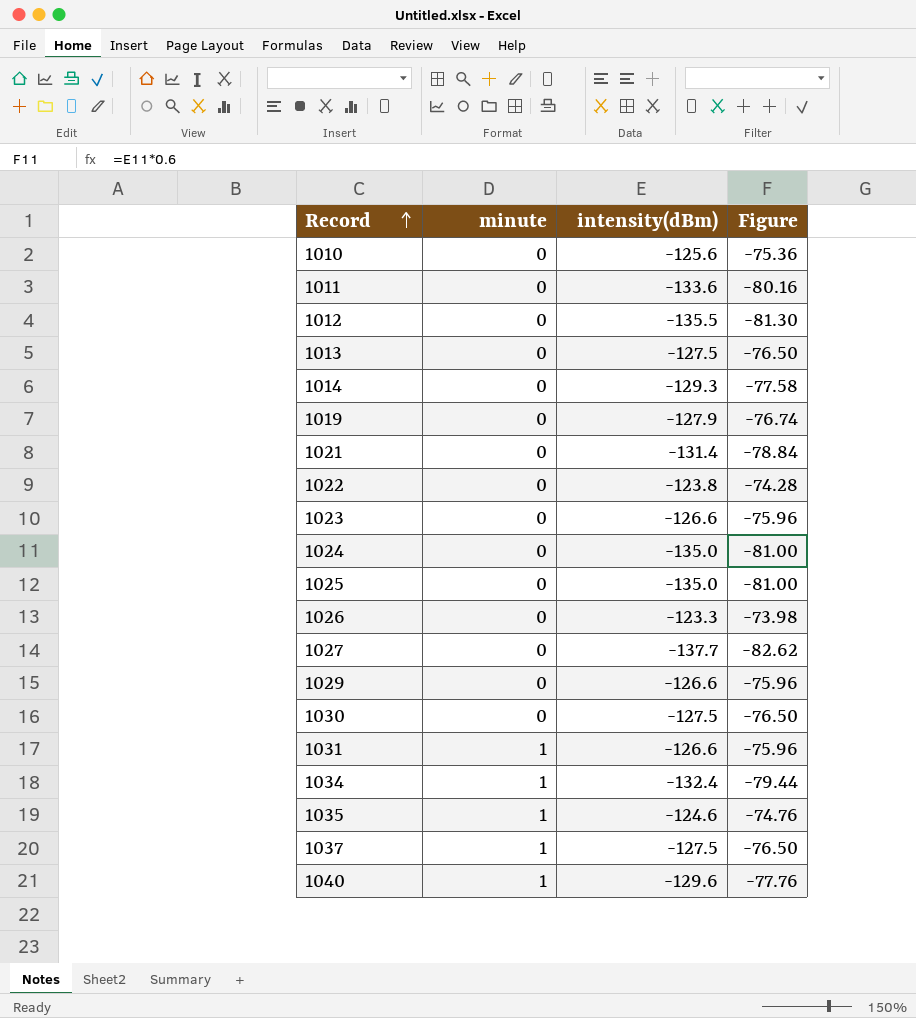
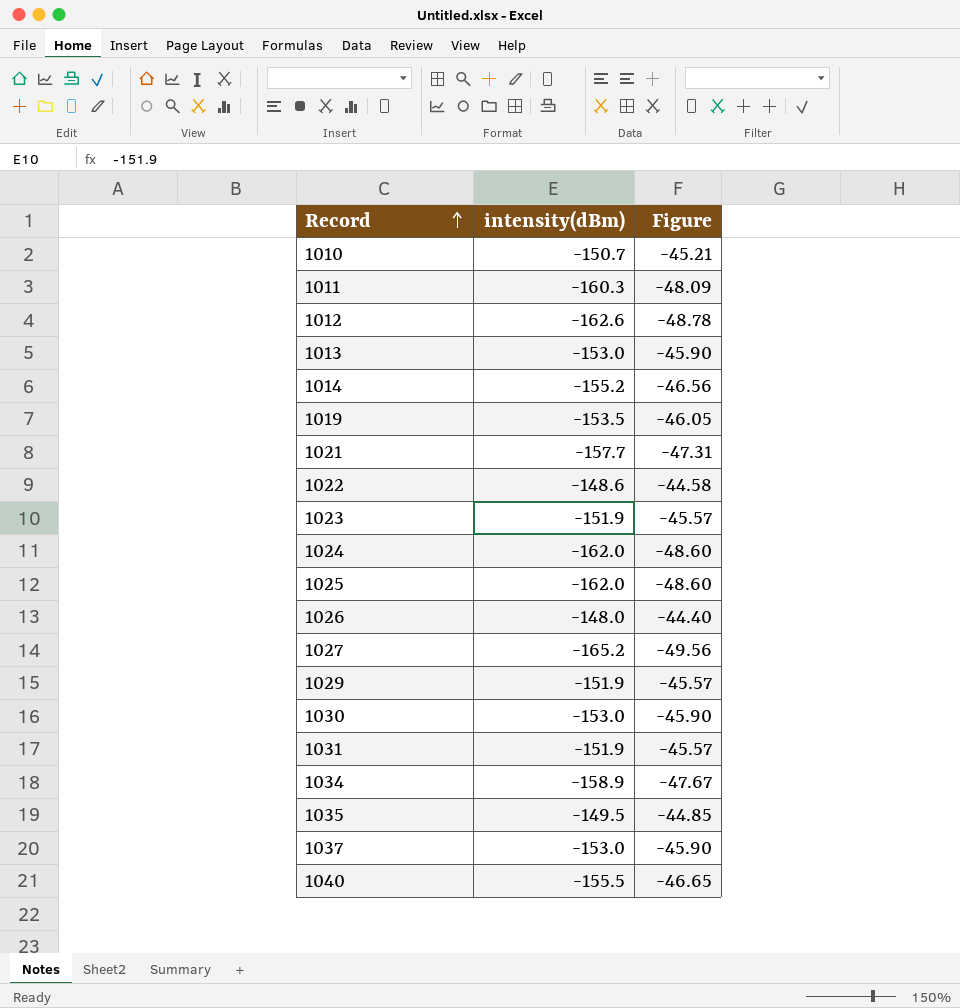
column minute | position: 2 -> none
column Figure | formula: [intensity(dBm)] * 0.6 -> [intensity(dBm)] * 0.3
1010 | intensity(dBm): -125.6 -> -150.7
1011 | intensity(dBm): -133.6 -> -160.3
1012 | intensity(dBm): -135.5 -> -162.6
1013 | intensity(dBm): -127.5 -> -153.0
1014 | intensity(dBm): -129.3 -> -155.2
1019 | intensity(dBm): -127.9 -> -153.5
1021 | intensity(dBm): -131.4 -> -157.7
1022 | intensity(dBm): -123.8 -> -148.6
1023 | intensity(dBm): -126.6 -> -151.9
1024 | intensity(dBm): -135.0 -> -162.0
1025 | intensity(dBm): -135.0 -> -162.0
1026 | intensity(dBm): -123.3 -> -148.0
1027 | intensity(dBm): -137.7 -> -165.2
1029 | intensity(dBm): -126.6 -> -151.9
1030 | intensity(dBm): -127.5 -> -153.0
1031 | intensity(dBm): -126.6 -> -151.9
1034 | intensity(dBm): -132.4 -> -158.9
1035 | intensity(dBm): -124.6 -> -149.5
1037 | intensity(dBm): -127.5 -> -153.0
1040 | intensity(dBm): -129.6 -> -155.5

